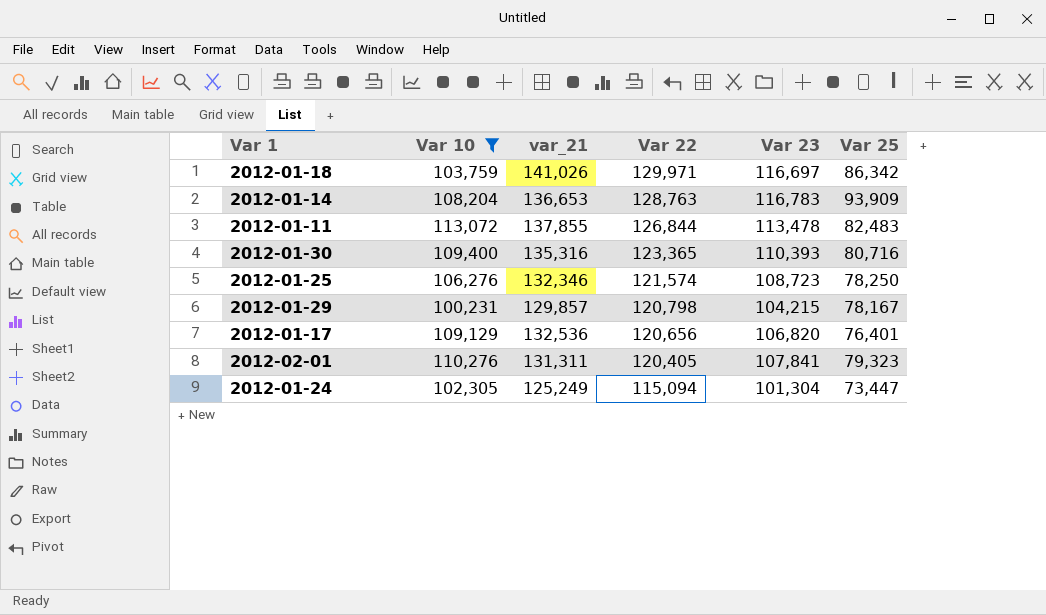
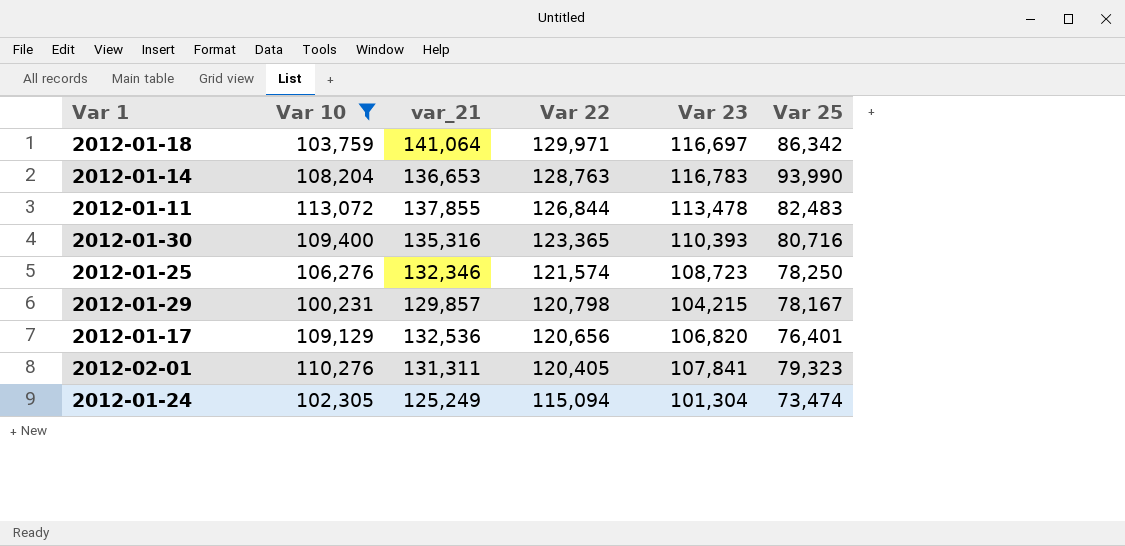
2012-01-18 | var_21: 141,026 -> 141,064
2012-01-14 | Var 25: 93,909 -> 93,990
2012-01-24 | Var 25: 73,447 -> 73,474

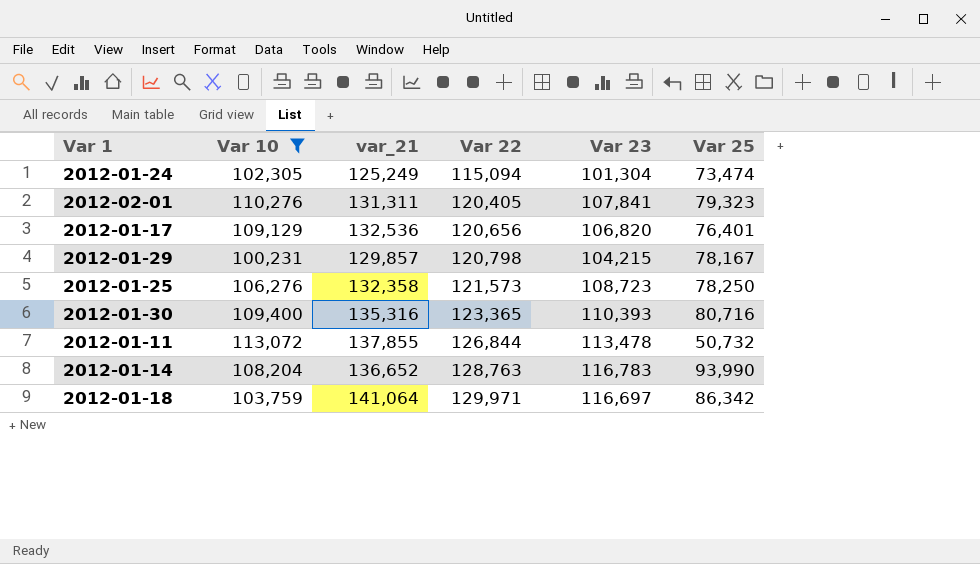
row order: Var 22 descending -> Var 22 ascending
2012-01-25 | var_21: 132,346 -> 132,358
2012-01-25 | Var 22: 121,574 -> 121,573
2012-01-11 | Var 25: 82,483 -> 50,732
2012-01-14 | var_21: 136,653 -> 136,652

